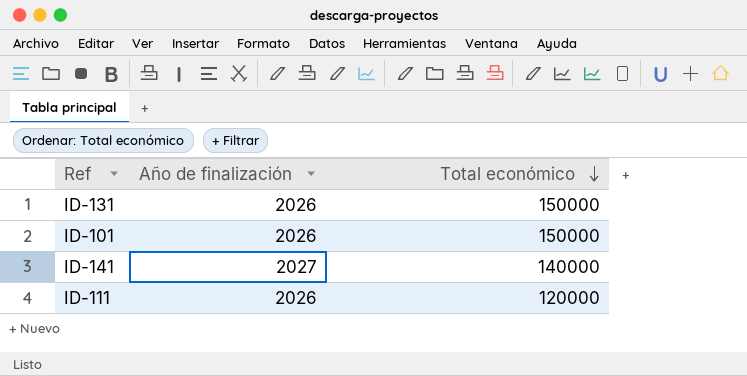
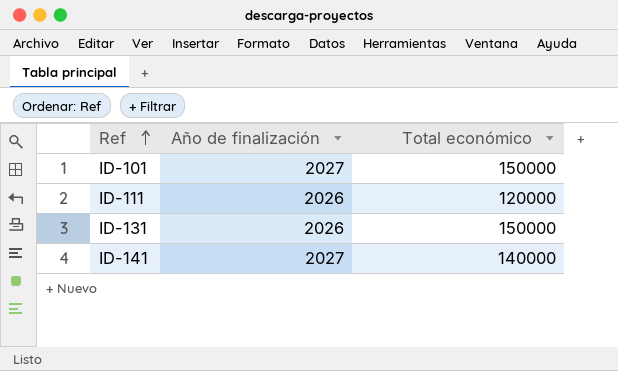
row order: Total económico descending -> Ref ascending
ID-101 | Año de finalización: 2026 -> 2027

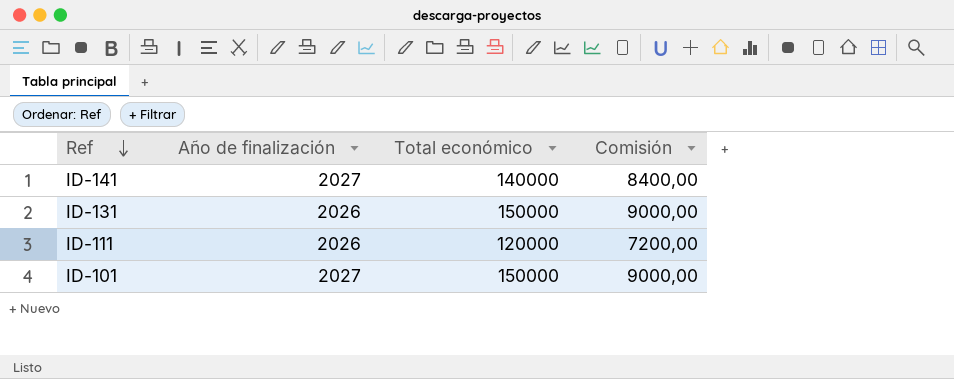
row order: Ref ascending -> Ref descending
column Comisión | formula: none -> [Total económico] * 0,06

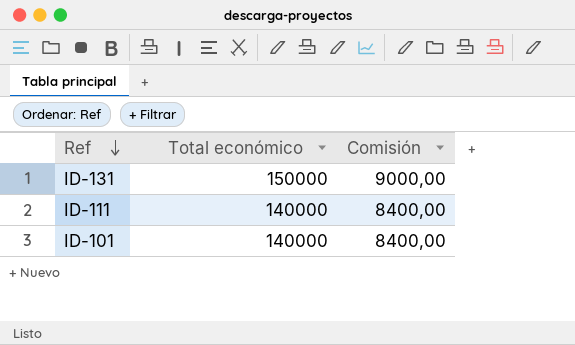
column Año de finalización | position: 2 -> none
row ID-141: 2027 | 140000 | 8400,00 -> none
ID-111 | Total económico: 120000 -> 140000
ID-111 | Comisión: 7200,00 -> 8400,00
ID-101 | Total económico: 150000 -> 140000
ID-101 | Comisión: 9000,00 -> 8400,00

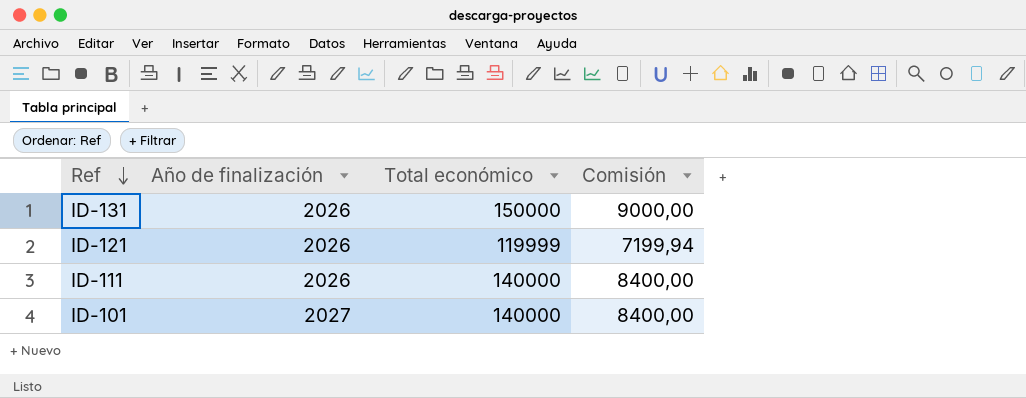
column Año de finalización | position: none -> 2
row ID-121: none -> 2026 | 119999 | 7199,94

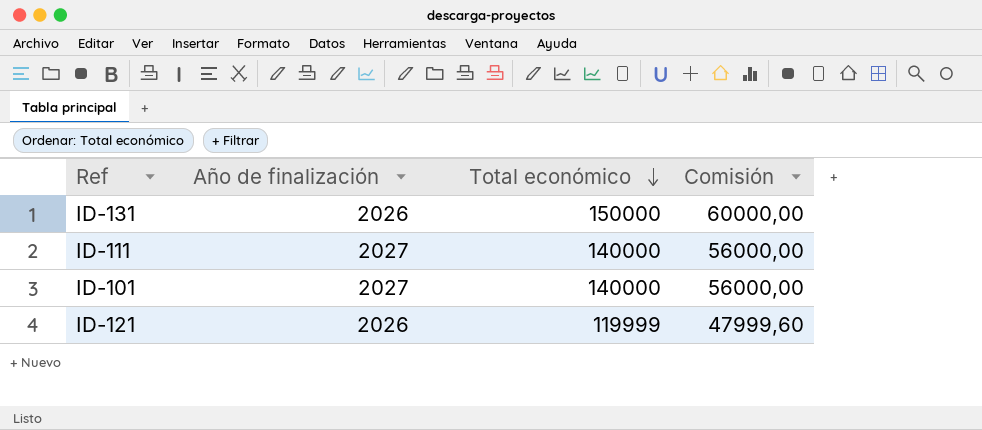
row order: Ref descending -> Total económico descending
column Comisión | formula: [Total económico] * 0,06 -> [Total económico] * 0,4
ID-111 | Año de finalización: 2026 -> 2027

